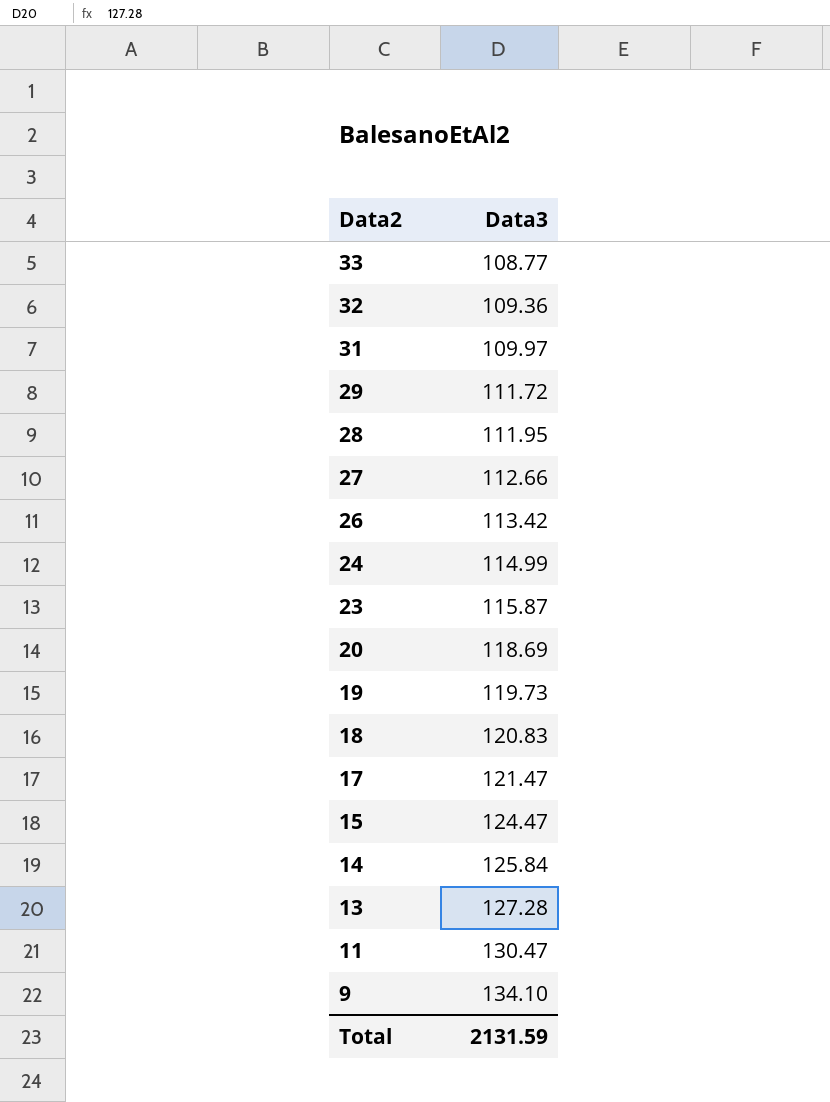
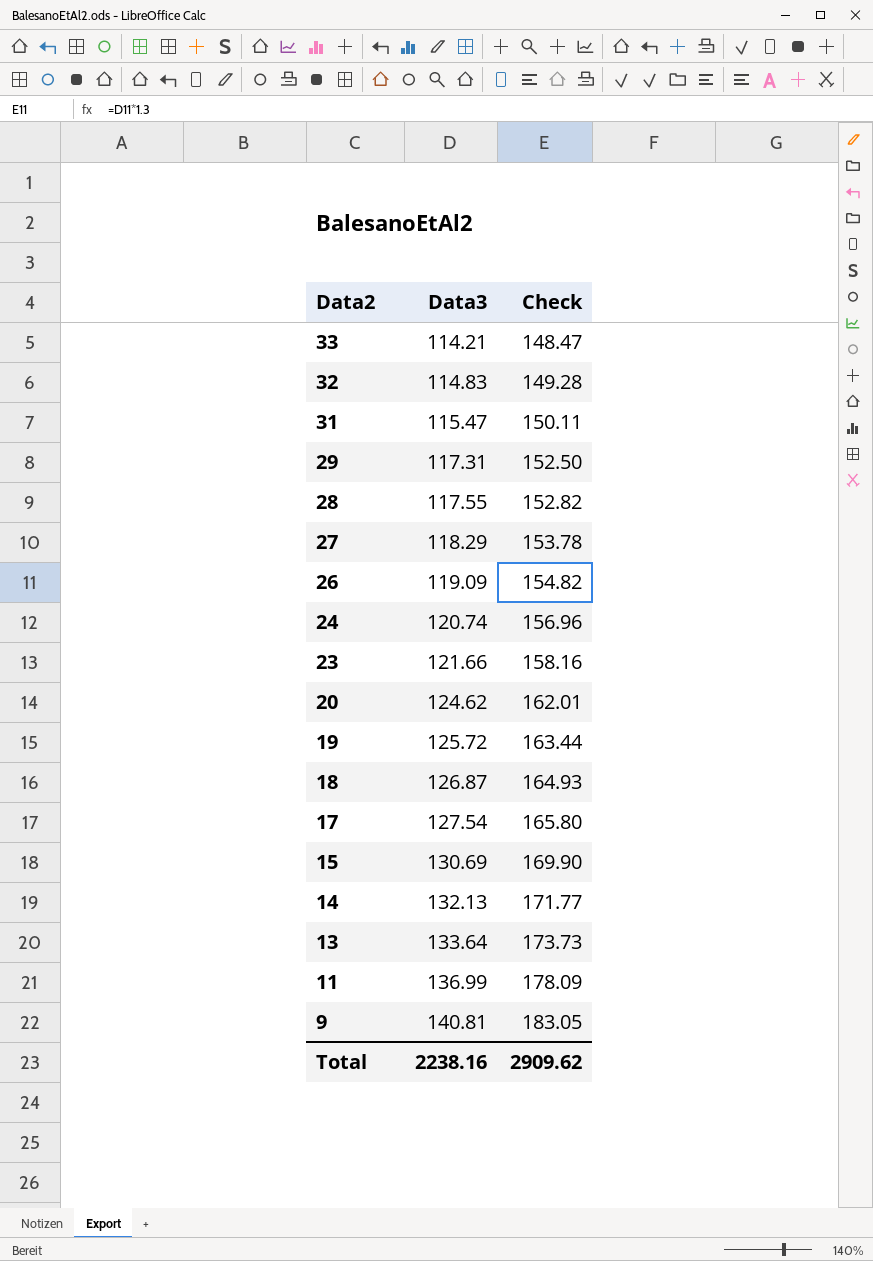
column Check | formula: none -> [Data3] * 1.3
33 | Data3: 108.77 -> 114.21
32 | Data3: 109.36 -> 114.83
31 | Data3: 109.97 -> 115.47
29 | Data3: 111.72 -> 117.31
28 | Data3: 111.95 -> 117.55
27 | Data3: 112.66 -> 118.29
26 | Data3: 113.42 -> 119.09
24 | Data3: 114.99 -> 120.74
23 | Data3: 115.87 -> 121.66
20 | Data3: 118.69 -> 124.62
19 | Data3: 119.73 -> 125.72
18 | Data3: 120.83 -> 126.87
17 | Data3: 121.47 -> 127.54
15 | Data3: 124.47 -> 130.69
14 | Data3: 125.84 -> 132.13
13 | Data3: 127.28 -> 133.64
11 | Data3: 130.47 -> 136.99
9 | Data3: 134.10 -> 140.81
Total | Data3: 2131.59 -> 2238.16

